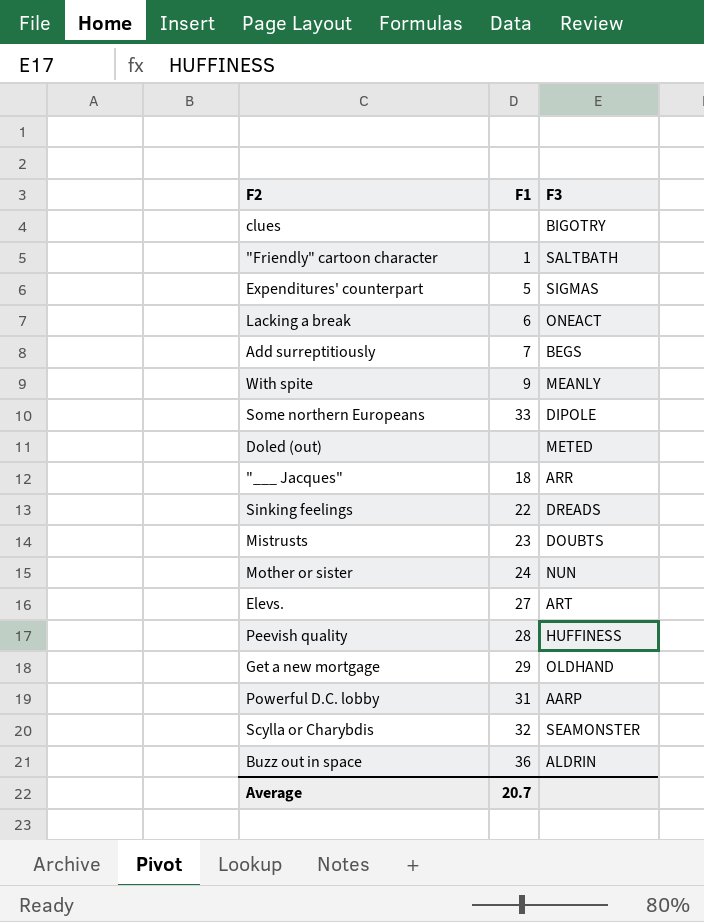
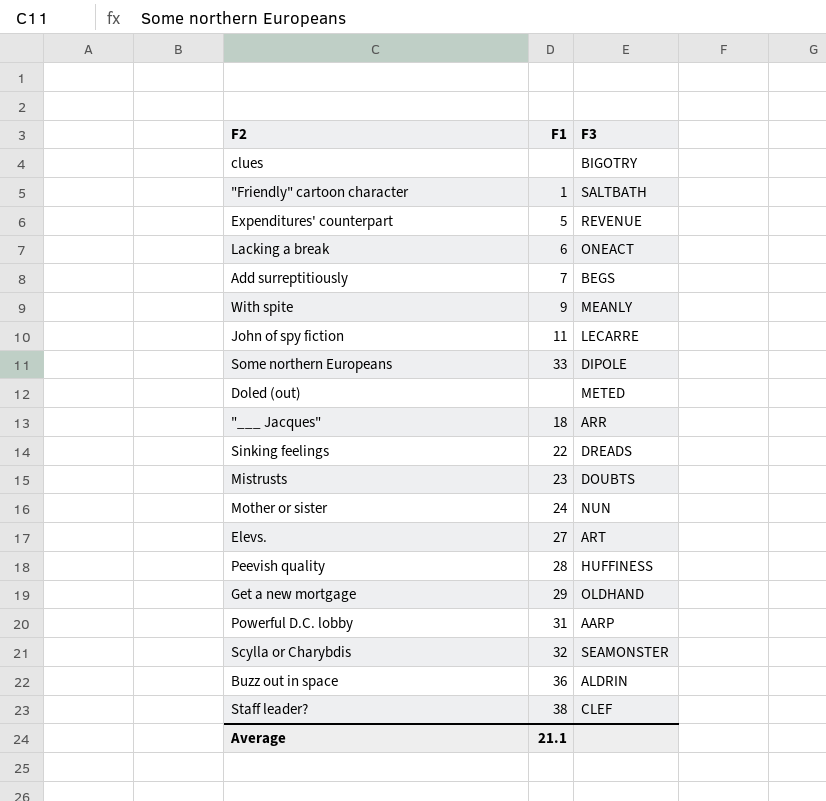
Expenditures' counterpart | F3: SIGMAS -> REVENUE
row John of spy fiction: none -> 11 | LECARRE
row Staff leader?: none -> 38 | CLEF
Average | F1: 20.7 -> 21.1

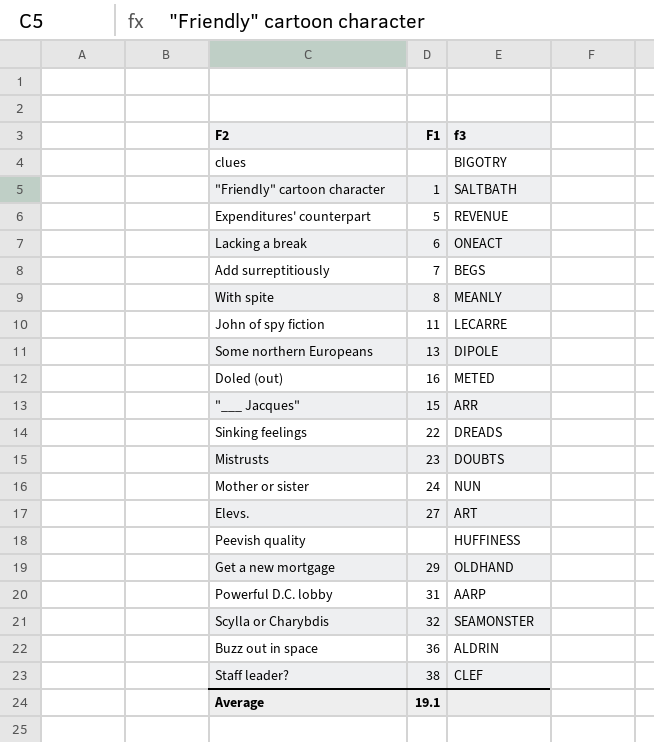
column name: F3 -> f3
With spite | F1: 9 -> 8
Some northern Europeans | F1: 33 -> 13
Doled (out) | F1: none -> 16
"___ Jacques" | F1: 18 -> 15
Peevish quality | F1: 28 -> none
Average | F1: 21.1 -> 19.1

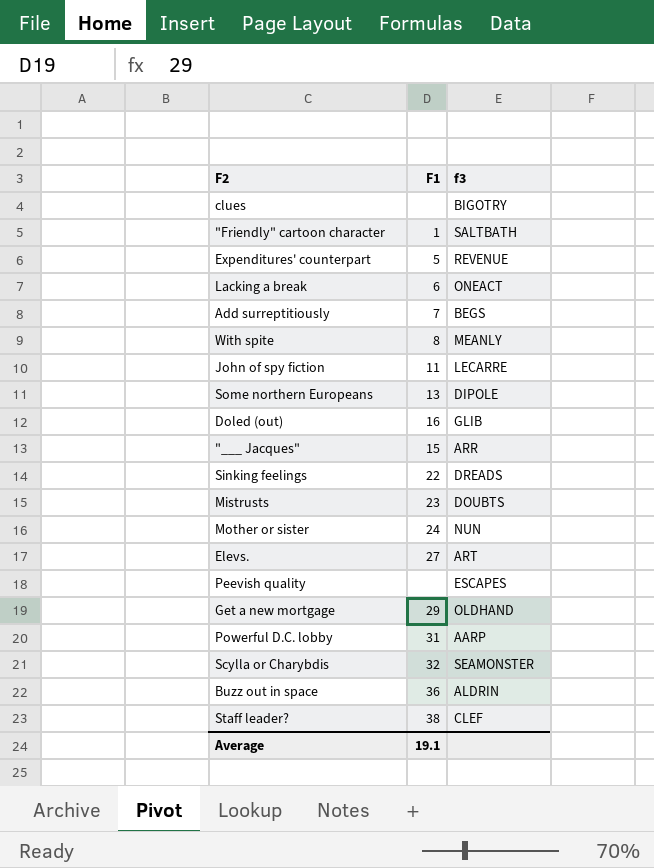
Doled (out) | f3: METED -> GLIB
Peevish quality | f3: HUFFINESS -> ESCAPES

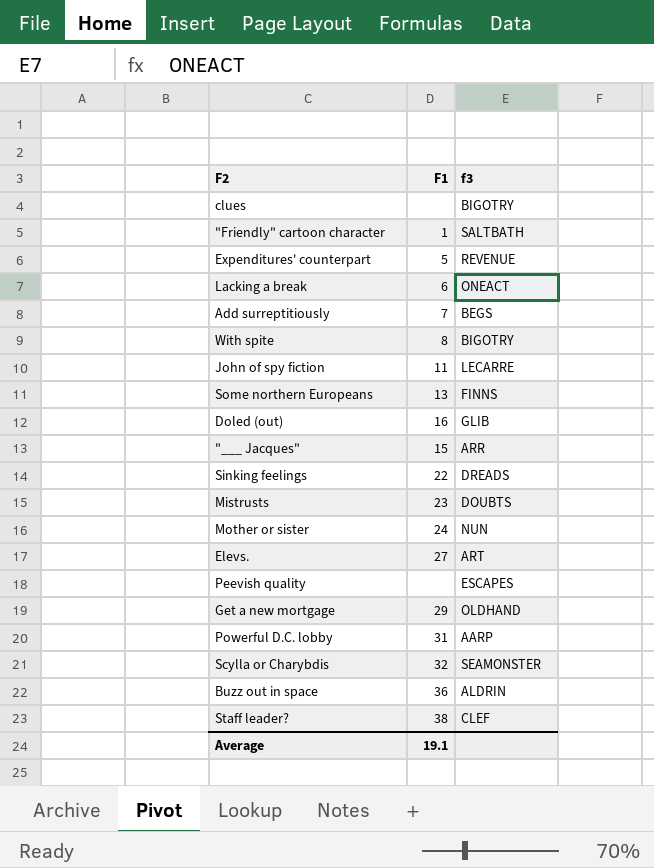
With spite | f3: MEANLY -> BIGOTRY
Some northern Europeans | f3: DIPOLE -> FINNS

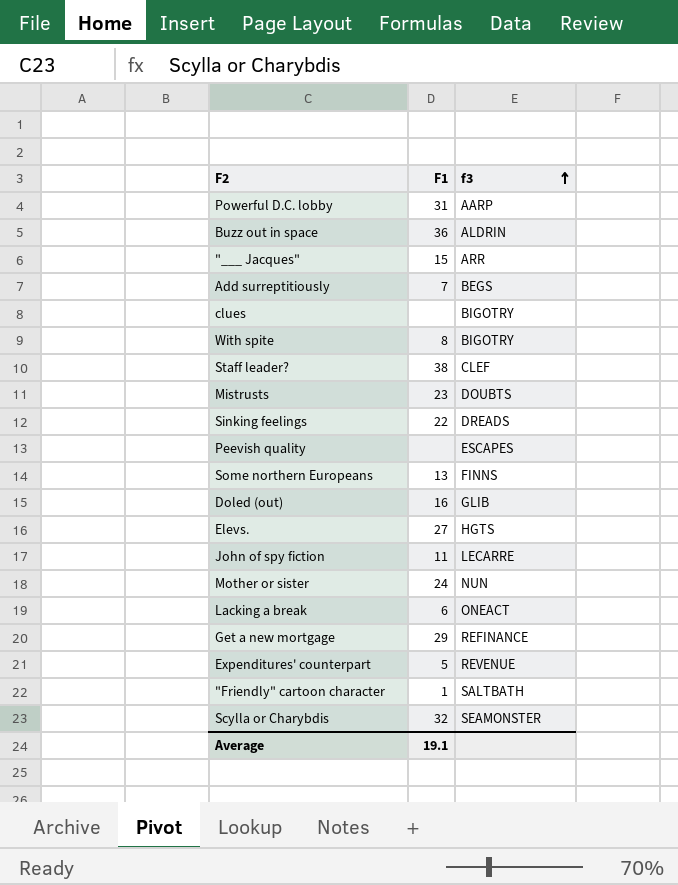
row order: none -> f3 ascending
Elevs. | f3: ART -> HGTS
Get a new mortgage | f3: OLDHAND -> REFINANCE

